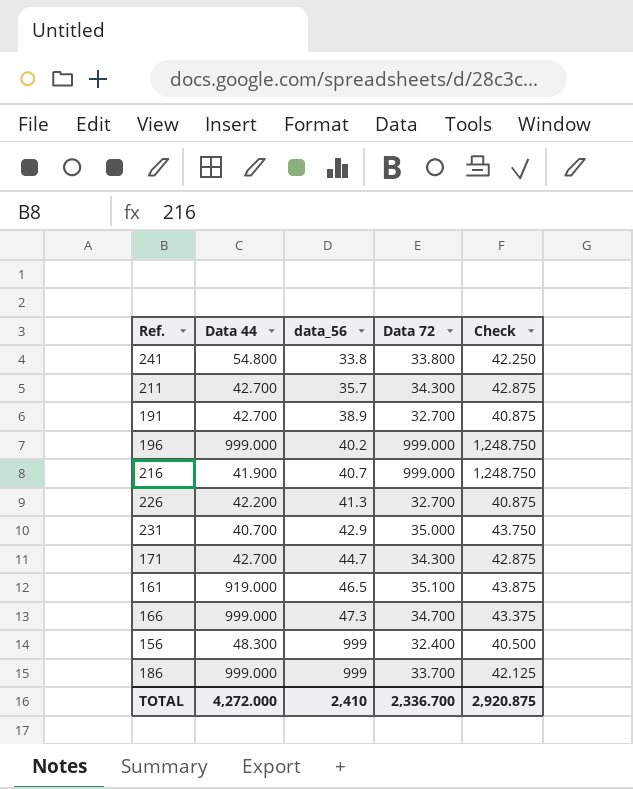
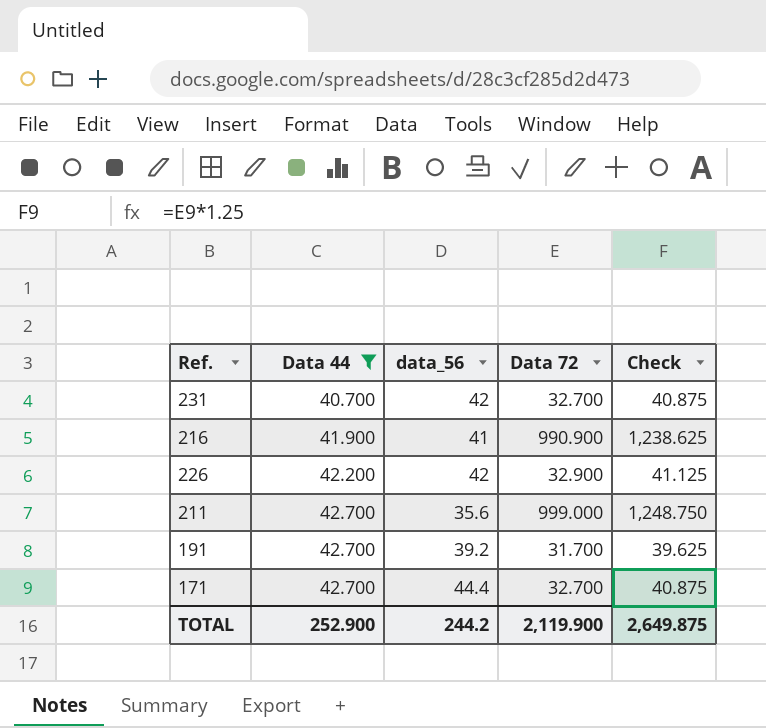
filter: none -> Data 44 <= 42.700
row order: data_56 ascending -> Data 44 ascending
231 | data_56: 42.9 -> 42
231 | Data 72: 35.000 -> 32.700
231 | Check: 43.750 -> 40.875
216 | data_56: 40.7 -> 41
216 | Data 72: 999.000 -> 990.900
216 | Check: 1,248.750 -> 1,238.625
226 | data_56: 41.3 -> 42
226 | Data 72: 32.700 -> 32.900
226 | Check: 40.875 -> 41.125
211 | data_56: 35.7 -> 35.6
211 | Data 72: 34.300 -> 999.000
211 | Check: 42.875 -> 1,248.750
191 | data_56: 38.9 -> 39.2
191 | Data 72: 32.700 -> 31.700
191 | Check: 40.875 -> 39.625
171 | data_56: 44.7 -> 44.4
171 | Data 72: 34.300 -> 32.700
171 | Check: 42.875 -> 40.875
TOTAL | Data 44: 4,272.000 -> 252.900
TOTAL | data_56: 2,410 -> 244.2
TOTAL | Data 72: 2,336.700 -> 2,119.900
TOTAL | Check: 2,920.875 -> 2,649.875

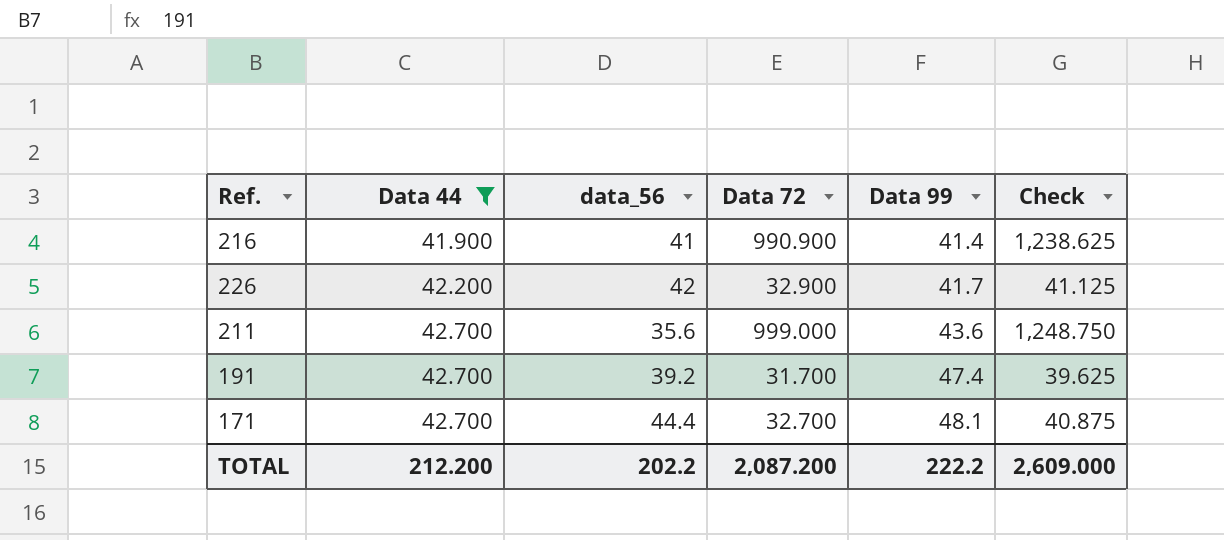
column Data 99 | position: none -> 5
row 231: 40.700 | 42 | 32.700 | 40.875 -> none
TOTAL | Data 44: 252.900 -> 212.200
TOTAL | data_56: 244.2 -> 202.2
TOTAL | Data 72: 2,119.900 -> 2,087.200
TOTAL | Check: 2,649.875 -> 2,609.000

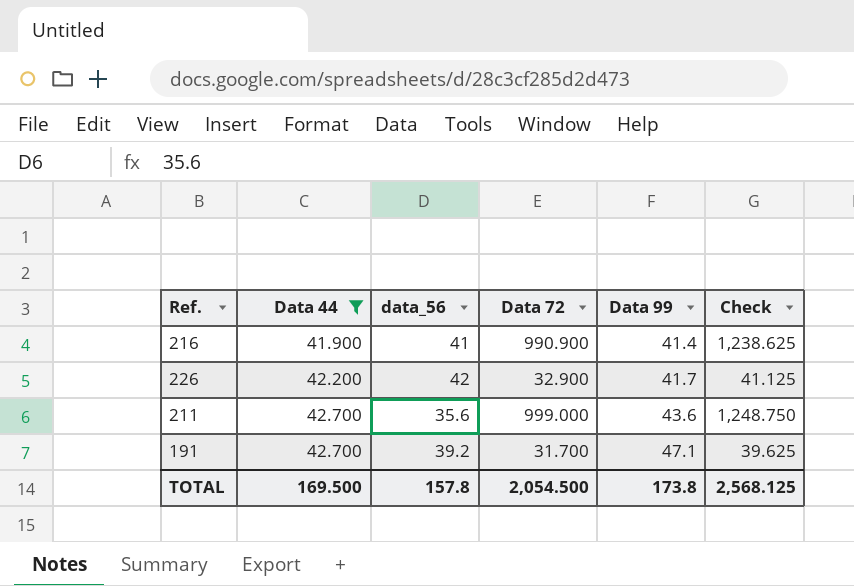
row 171: 42.700 | 44.4 | 32.700 | 48.1 | 40.875 -> none
191 | Data 99: 47.4 -> 47.1
TOTAL | Data 44: 212.200 -> 169.500
TOTAL | data_56: 202.2 -> 157.8
TOTAL | Data 72: 2,087.200 -> 2,054.500
TOTAL | Data 99: 222.2 -> 173.8
TOTAL | Check: 2,609.000 -> 2,568.125

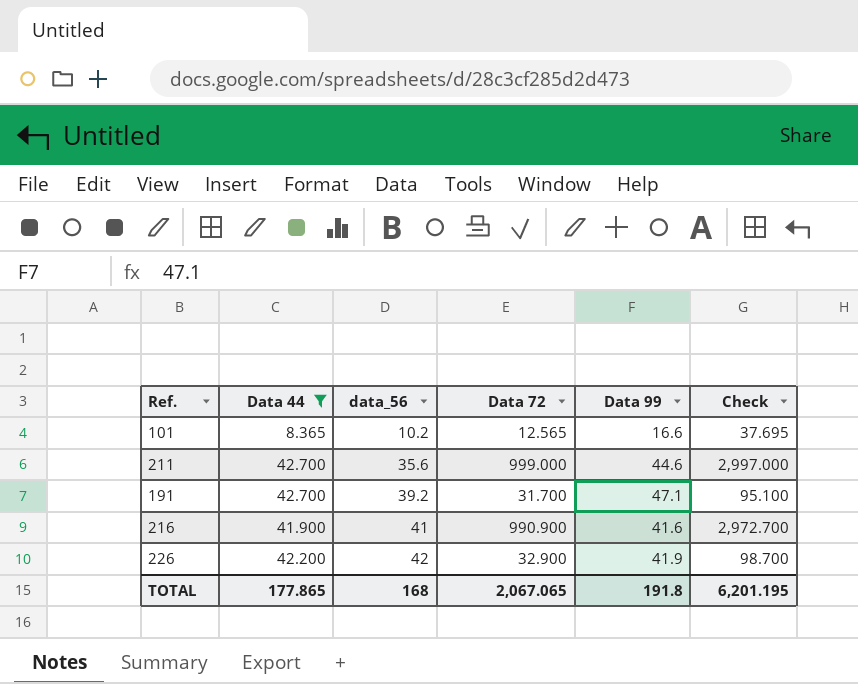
row order: Data 44 ascending -> data_56 ascending
column Check | formula: [Data 72] * 1.25 -> [Data 72] * 3
row 101: none -> 8.365 | 10.2 | 12.565 | 16.6 | 37.695
211 | Data 99: 43.6 -> 44.6
216 | Data 99: 41.4 -> 41.6
226 | Data 99: 41.7 -> 41.9
TOTAL | Data 44: 169.500 -> 177.865
TOTAL | data_56: 157.8 -> 168
TOTAL | Data 72: 2,054.500 -> 2,067.065
TOTAL | Data 99: 173.8 -> 191.8
TOTAL | Check: 2,568.125 -> 6,201.195

